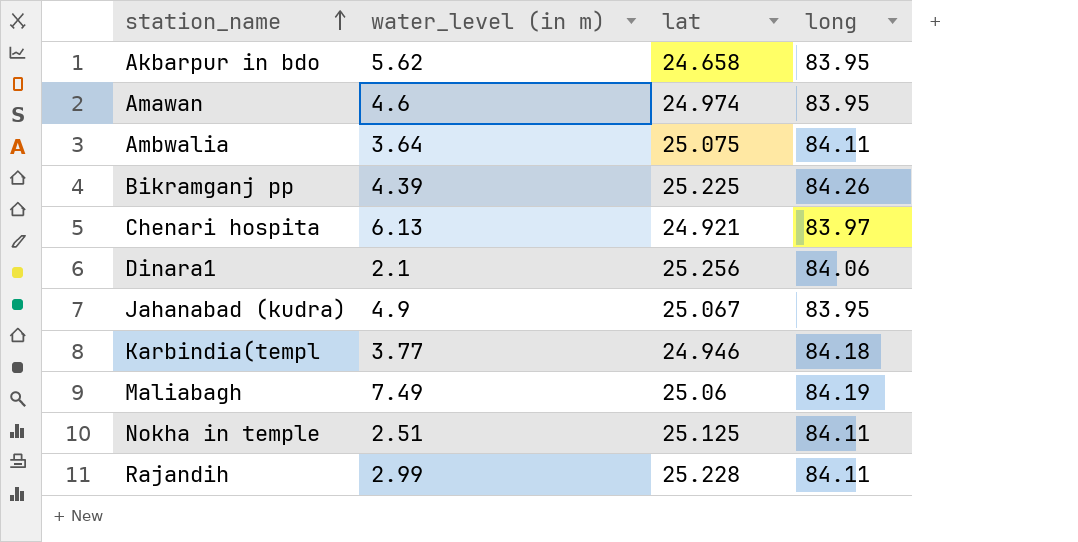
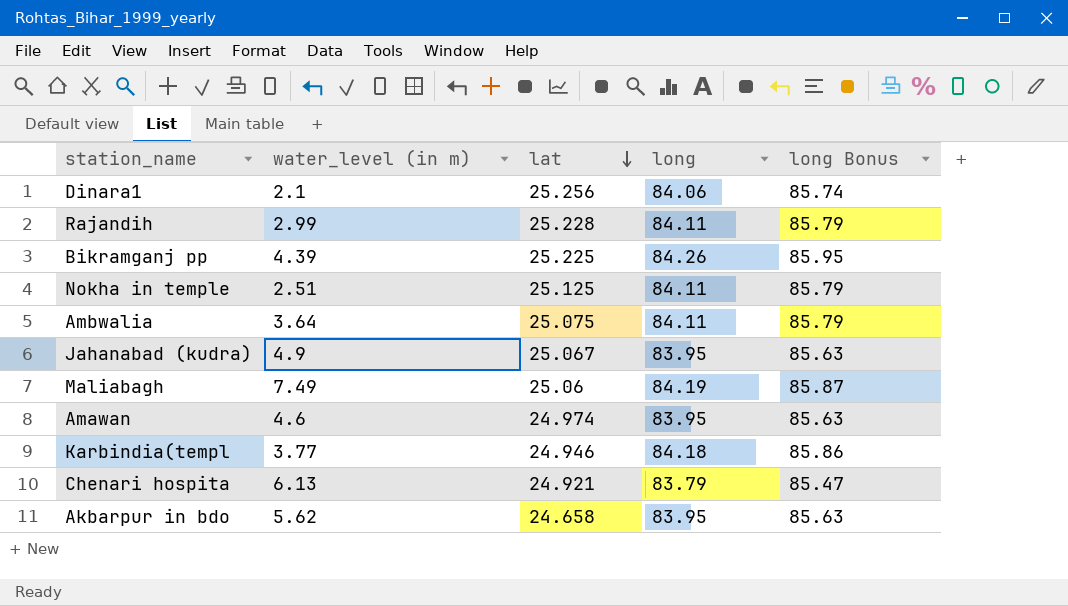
row order: station_name ascending -> lat descending
column long Bonus | formula: none -> [long] * 1.02
Chenari hospita | long: 83.97 -> 83.79

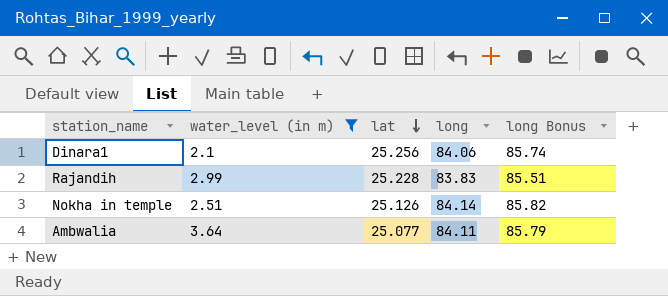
filter: none -> water_level (in m) <= 3.64
Rajandih | long: 84.11 -> 83.83
Rajandih | long Bonus: 85.79 -> 85.51
Nokha in temple | lat: 25.125 -> 25.126
Nokha in temple | long: 84.11 -> 84.14
Nokha in temple | long Bonus: 85.79 -> 85.82
Ambwalia | lat: 25.075 -> 25.077

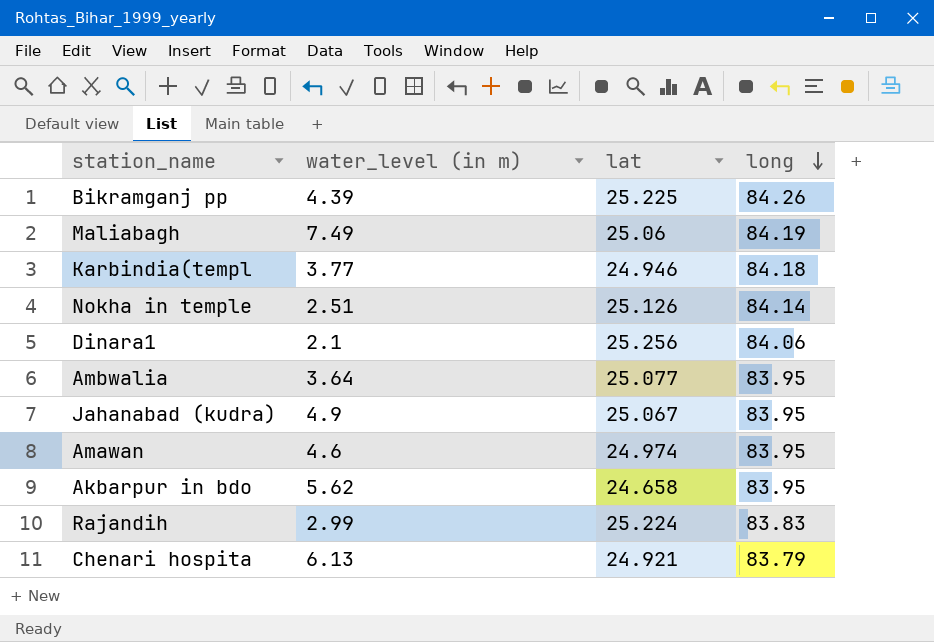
filter: water_level (in m) <= 3.64 -> none
row order: lat descending -> long descending
column long Bonus | formula: [long] * 1.02 -> none
Ambwalia | long: 84.11 -> 83.95
Rajandih | lat: 25.228 -> 25.224

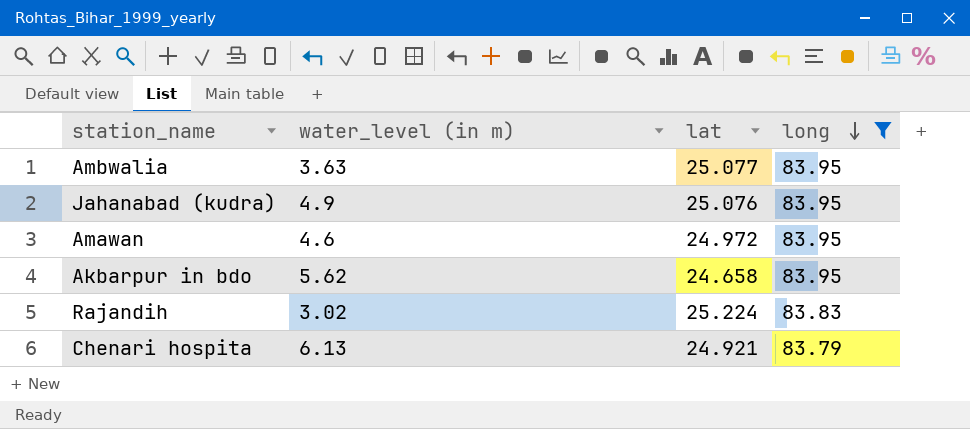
filter: none -> long <= 83.95
Ambwalia | water_level (in m): 3.64 -> 3.63
Jahanabad (kudra) | lat: 25.067 -> 25.076
Amawan | lat: 24.974 -> 24.972
Rajandih | water_level (in m): 2.99 -> 3.02

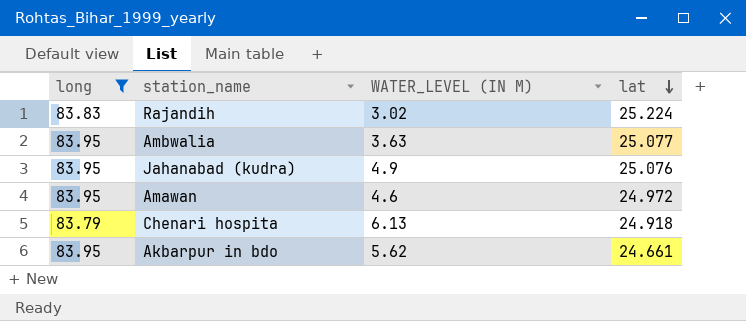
row order: long descending -> lat descending
column long | position: 4 -> 1
column name: water_level (in m) -> WATER_LEVEL (IN M)
Chenari hospita | lat: 24.921 -> 24.918
Akbarpur in bdo | lat: 24.658 -> 24.661

